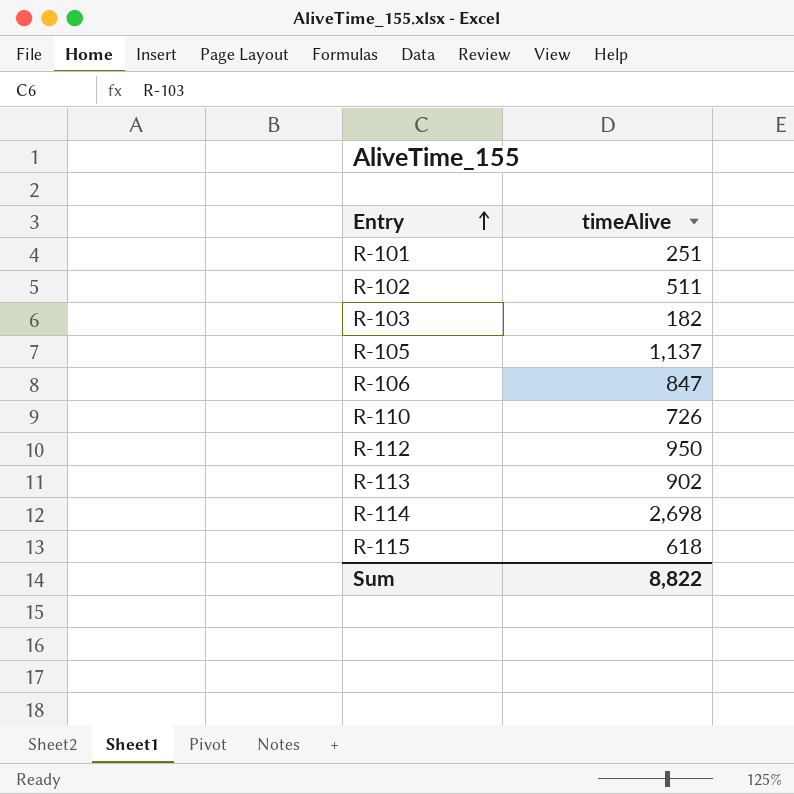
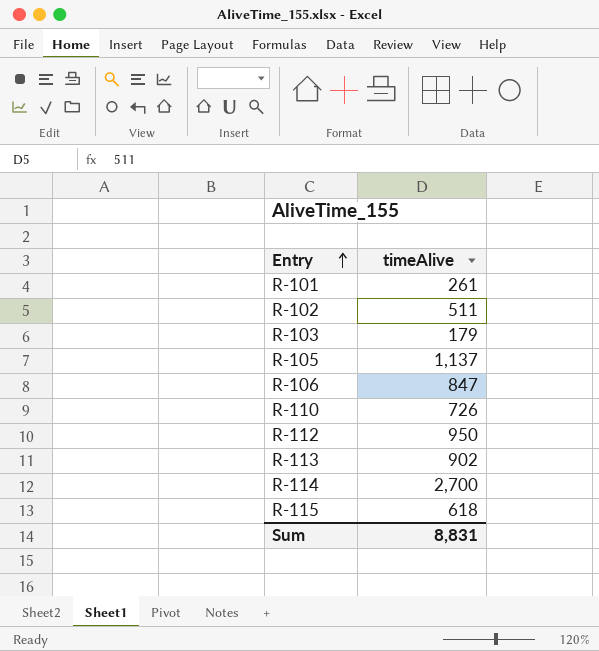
R-101 | timeAlive: 251 -> 261
R-103 | timeAlive: 182 -> 179
R-114 | timeAlive: 2,698 -> 2,700
Sum | timeAlive: 8,822 -> 8,831

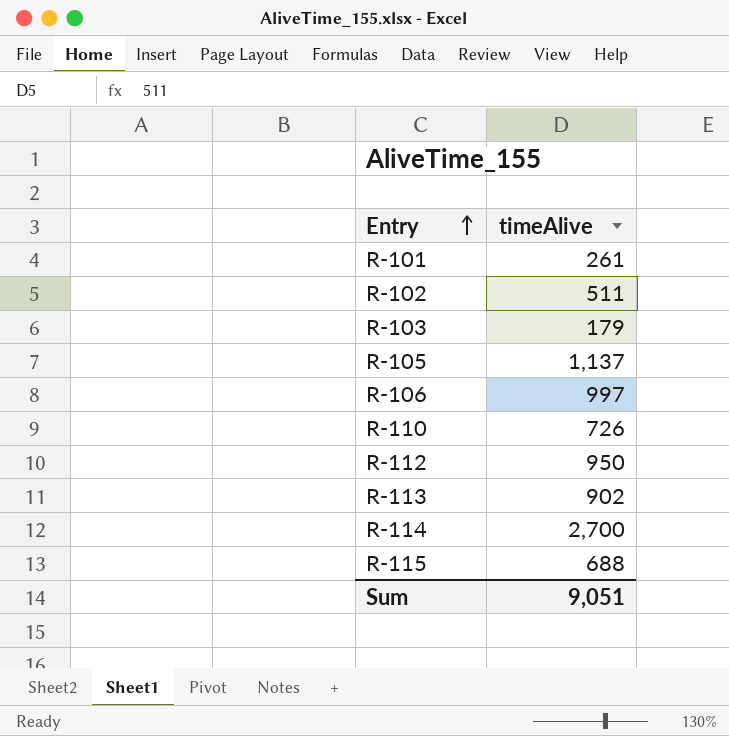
R-106 | timeAlive: 847 -> 997
R-115 | timeAlive: 618 -> 688
Sum | timeAlive: 8,831 -> 9,051

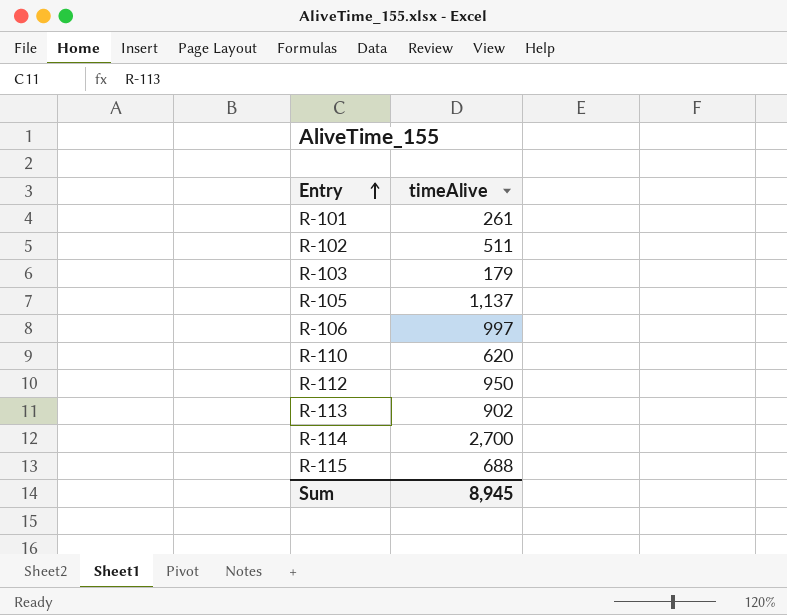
R-110 | timeAlive: 726 -> 620
Sum | timeAlive: 9,051 -> 8,945

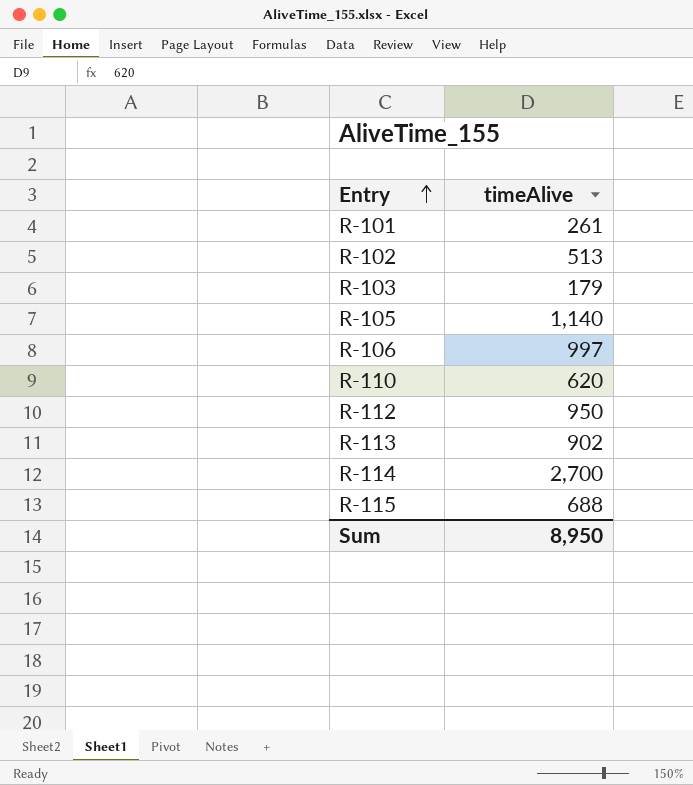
R-102 | timeAlive: 511 -> 513
R-105 | timeAlive: 1,137 -> 1,140
Sum | timeAlive: 8,945 -> 8,950

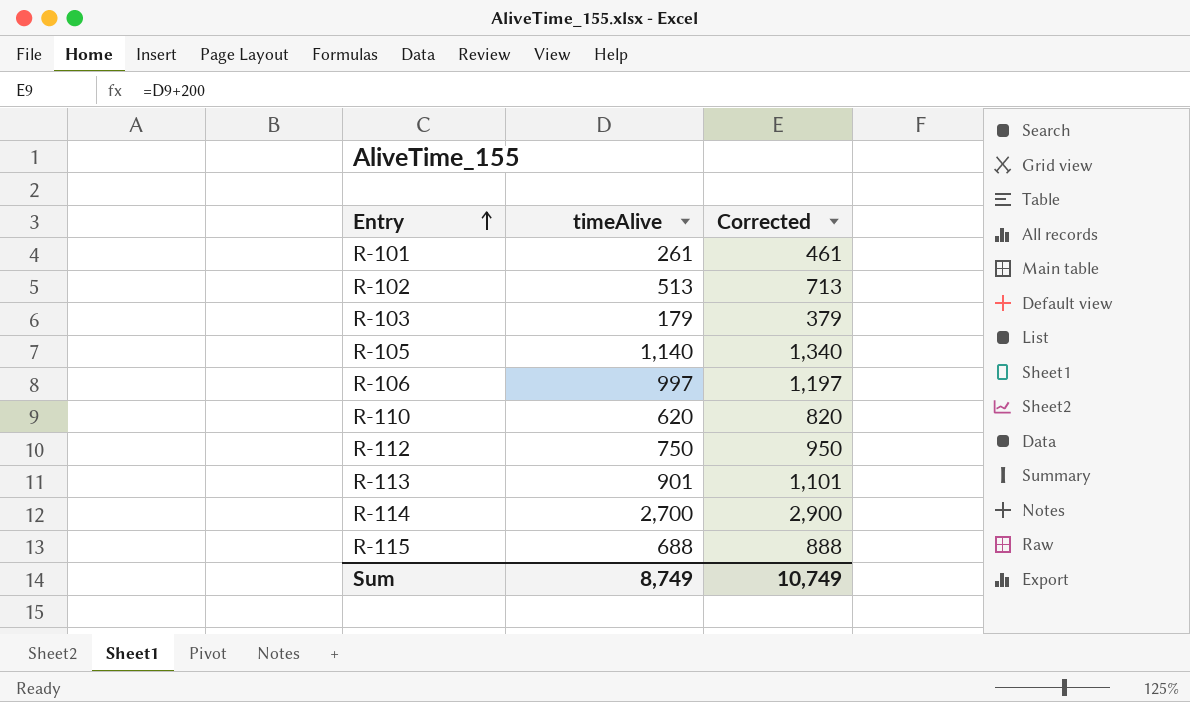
column Corrected | formula: none -> [timeAlive] + 200
R-112 | timeAlive: 950 -> 750
R-113 | timeAlive: 902 -> 901
Sum | timeAlive: 8,950 -> 8,749

